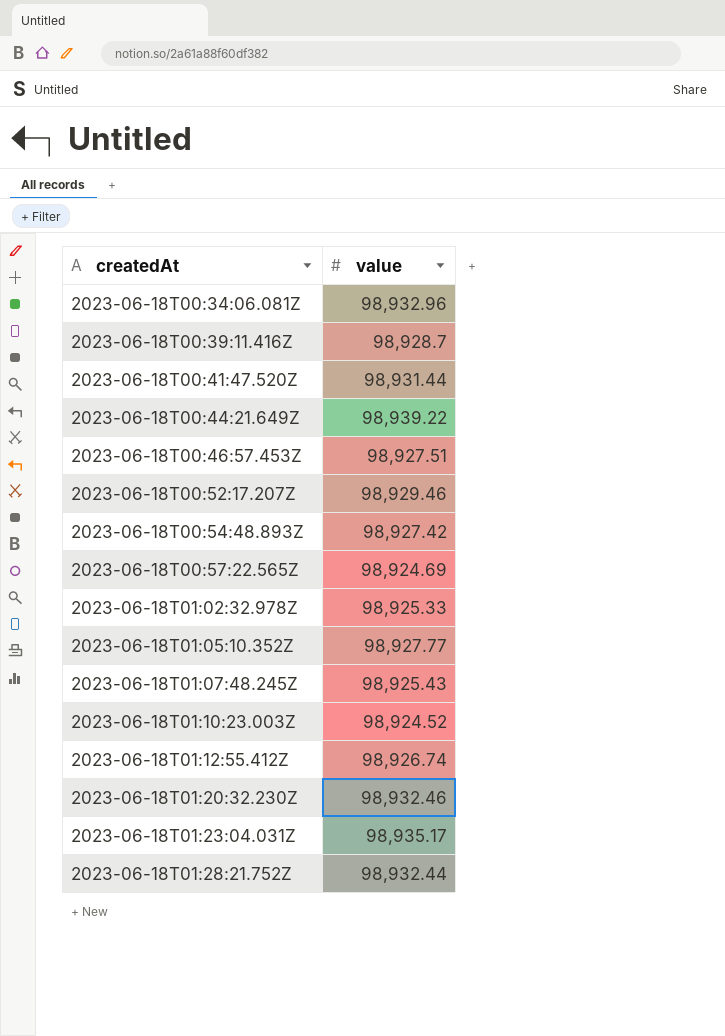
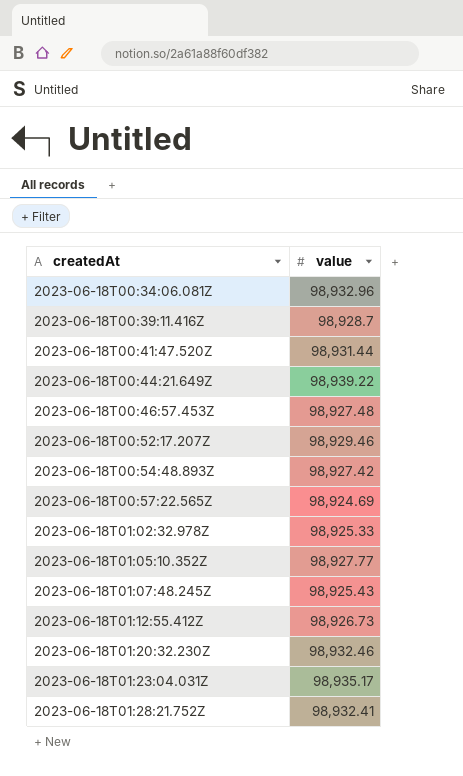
row 2023-06-18T01:10:23.003Z: 98,924.52 -> none
2023-06-18T00:46:57.453Z | value: 98,927.51 -> 98,927.48
2023-06-18T01:12:55.412Z | value: 98,926.74 -> 98,926.73
2023-06-18T01:28:21.752Z | value: 98,932.44 -> 98,932.41

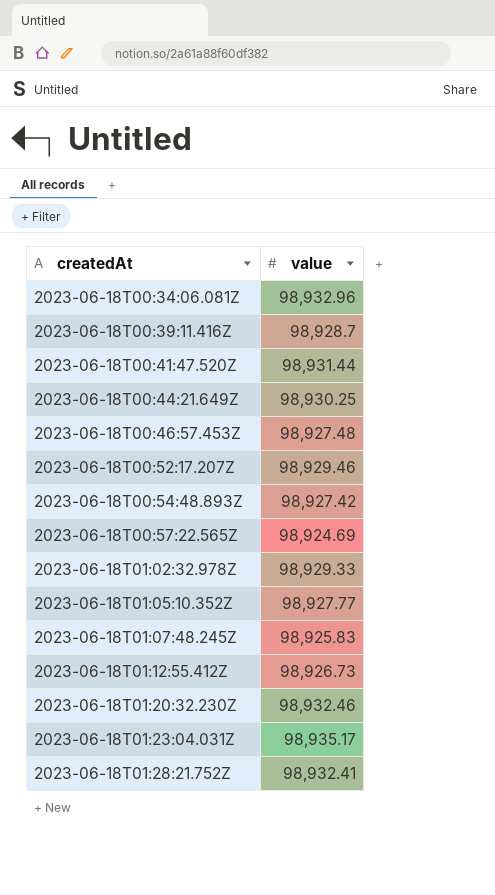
2023-06-18T00:44:21.649Z | value: 98,939.22 -> 98,930.25
2023-06-18T01:02:32.978Z | value: 98,925.33 -> 98,929.33
2023-06-18T01:07:48.245Z | value: 98,925.43 -> 98,925.83

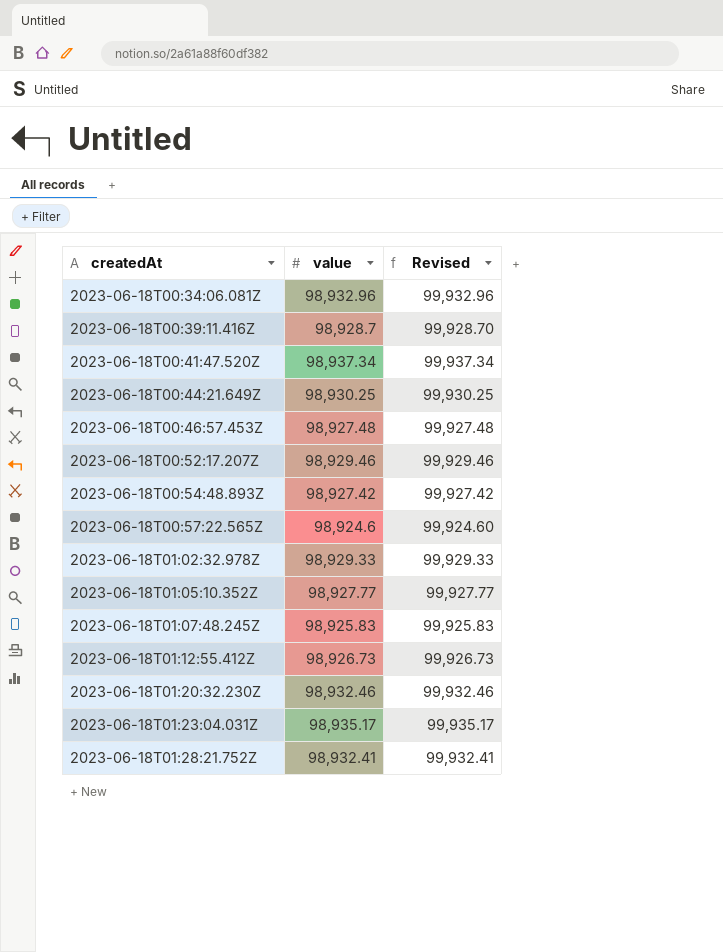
column Revised | formula: none -> [value] + 1000
2023-06-18T00:41:47.520Z | value: 98,931.44 -> 98,937.34
2023-06-18T00:57:22.565Z | value: 98,924.69 -> 98,924.6

